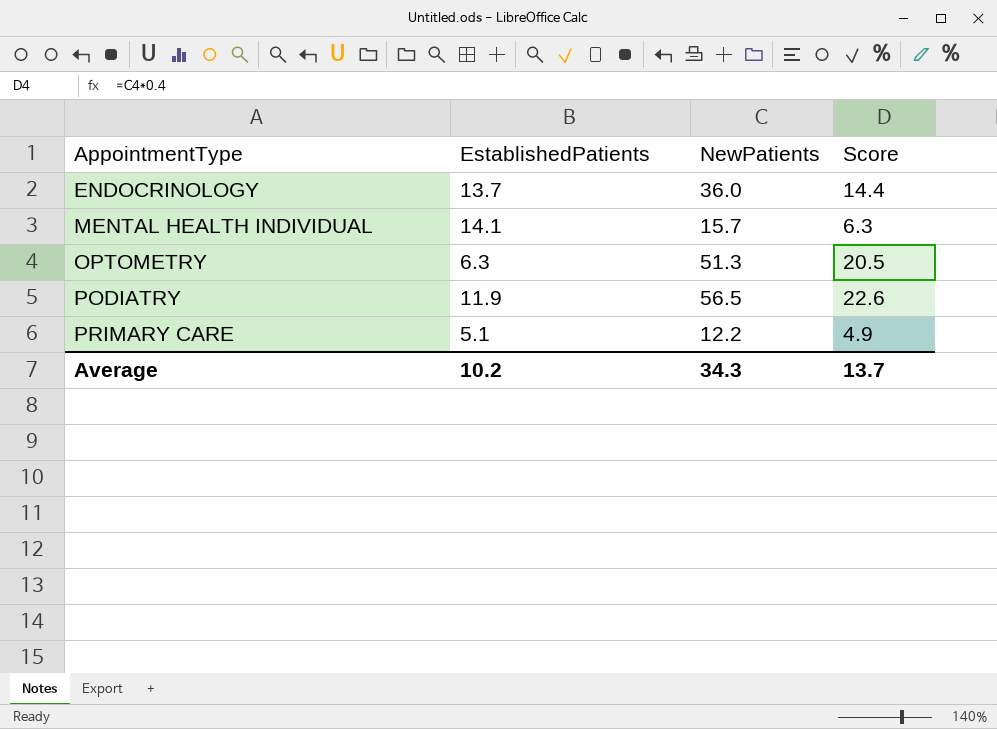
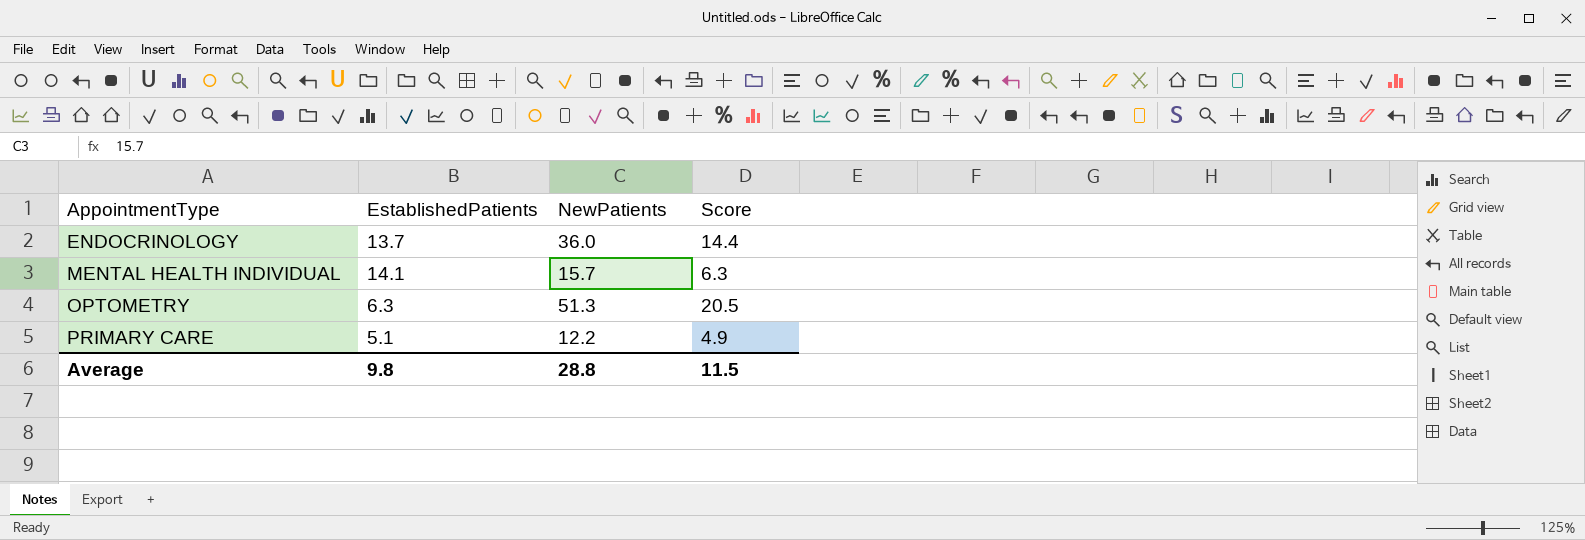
row PODIATRY: 11.9 | 56.5 | 22.6 -> none
Average | EstablishedPatients: 10.2 -> 9.8
Average | NewPatients: 34.3 -> 28.8
Average | Score: 13.7 -> 11.5

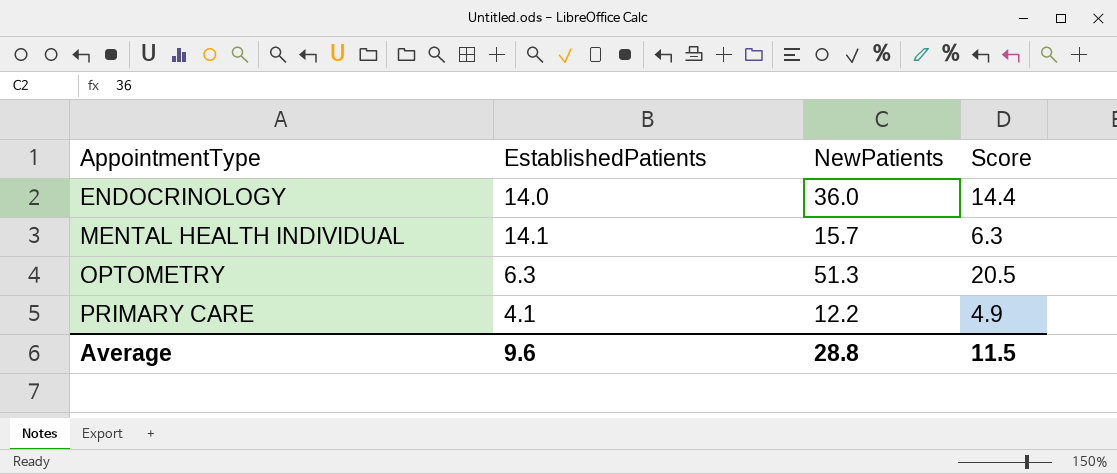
ENDOCRINOLOGY | EstablishedPatients: 13.7 -> 14.0
PRIMARY CARE | EstablishedPatients: 5.1 -> 4.1
Average | EstablishedPatients: 9.8 -> 9.6

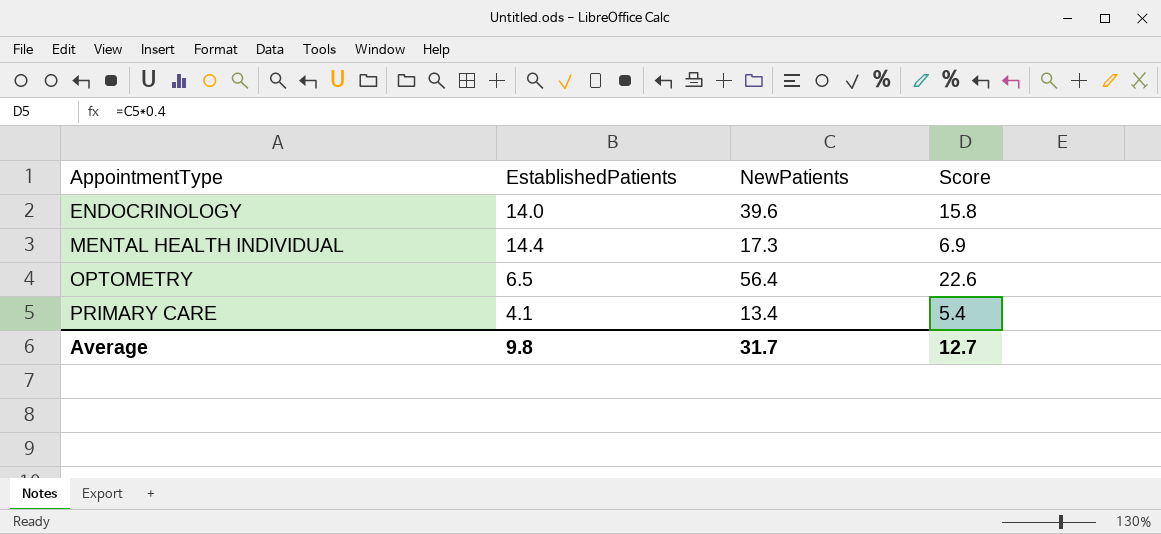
ENDOCRINOLOGY | NewPatients: 36.0 -> 39.6
ENDOCRINOLOGY | Score: 14.4 -> 15.8
MENTAL HEALTH INDIVIDUAL | EstablishedPatients: 14.1 -> 14.4
MENTAL HEALTH INDIVIDUAL | NewPatients: 15.7 -> 17.3
MENTAL HEALTH INDIVIDUAL | Score: 6.3 -> 6.9
OPTOMETRY | EstablishedPatients: 6.3 -> 6.5
OPTOMETRY | NewPatients: 51.3 -> 56.4
OPTOMETRY | Score: 20.5 -> 22.6
PRIMARY CARE | NewPatients: 12.2 -> 13.4
PRIMARY CARE | Score: 4.9 -> 5.4
Average | EstablishedPatients: 9.6 -> 9.8
Average | NewPatients: 28.8 -> 31.7
Average | Score: 11.5 -> 12.7

